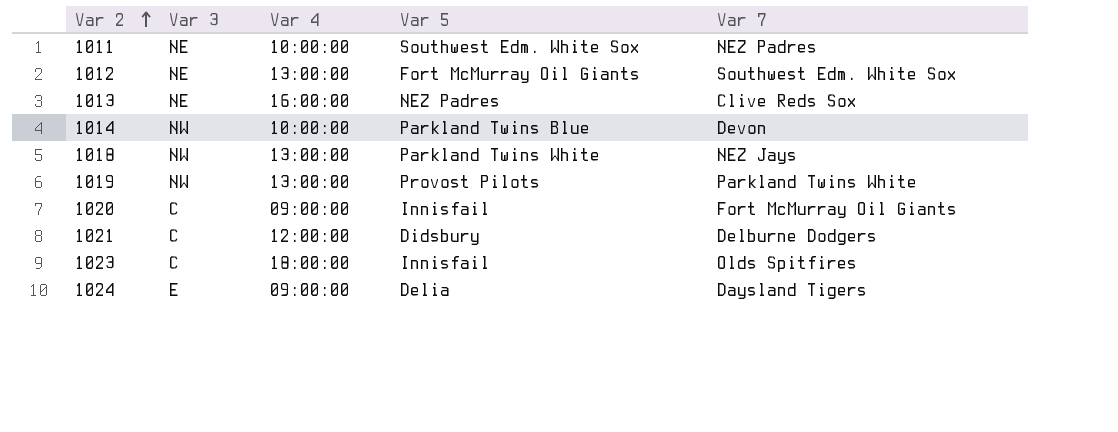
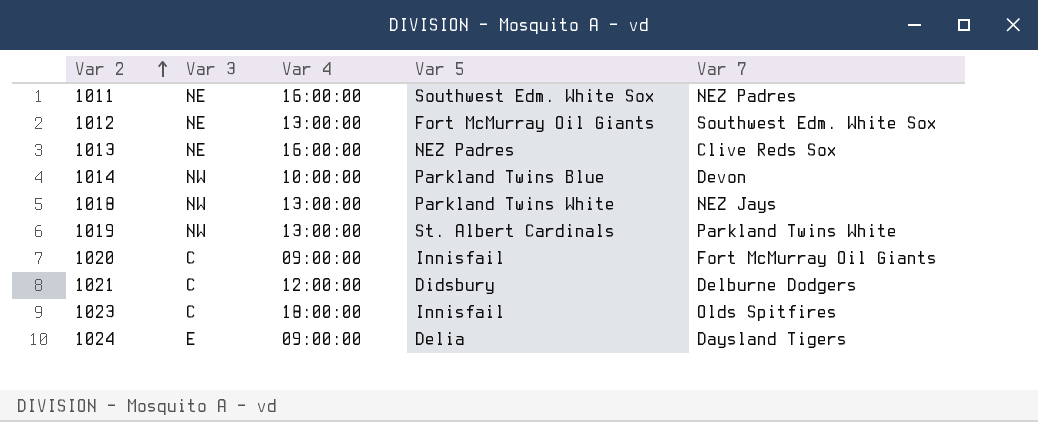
1011 | Var 4: 10:00:00 -> 16:00:00
1019 | Var 5: Provost Pilots -> St. Albert Cardinals

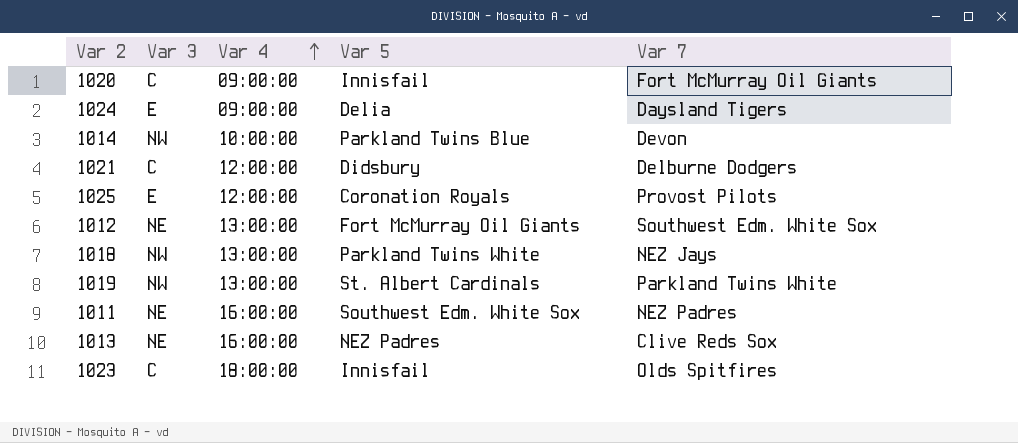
row order: Var 2 ascending -> Var 4 ascending
row 1025: none -> E | 12:00:00 | Coronation Royals | Provost Pilots

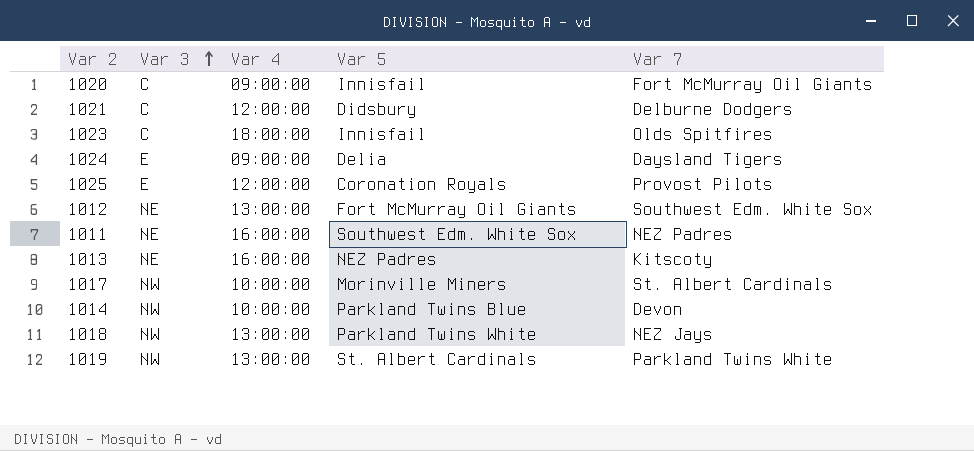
row order: Var 4 ascending -> Var 3 ascending
1013 | Var 7: Clive Reds Sox -> Kitscoty
row 1017: none -> NW | 10:00:00 | Morinville Miners | St. Albert Cardinals

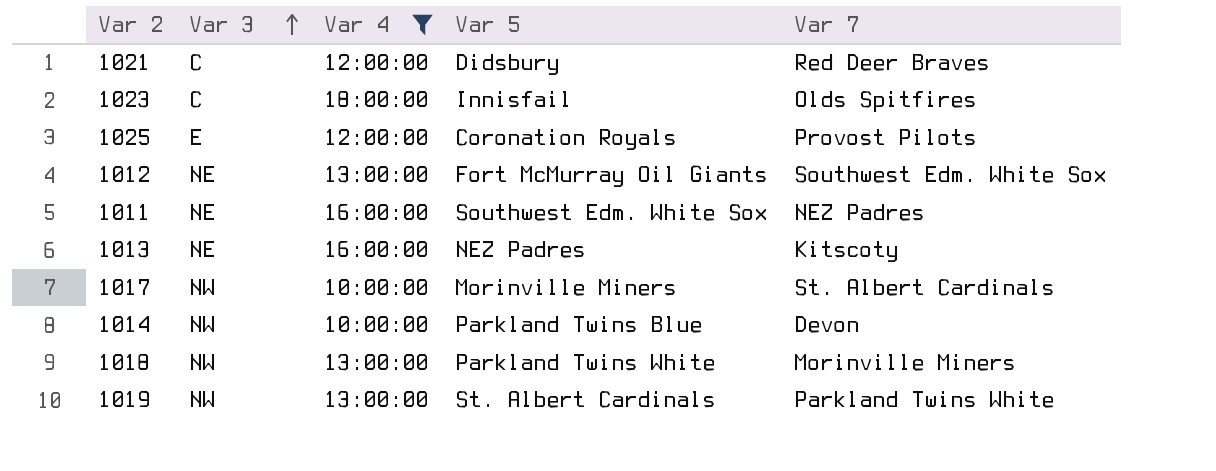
filter: none -> Var 4 != 09:00:00
1021 | Var 7: Delburne Dodgers -> Red Deer Braves
1018 | Var 7: NEZ Jays -> Morinville Miners

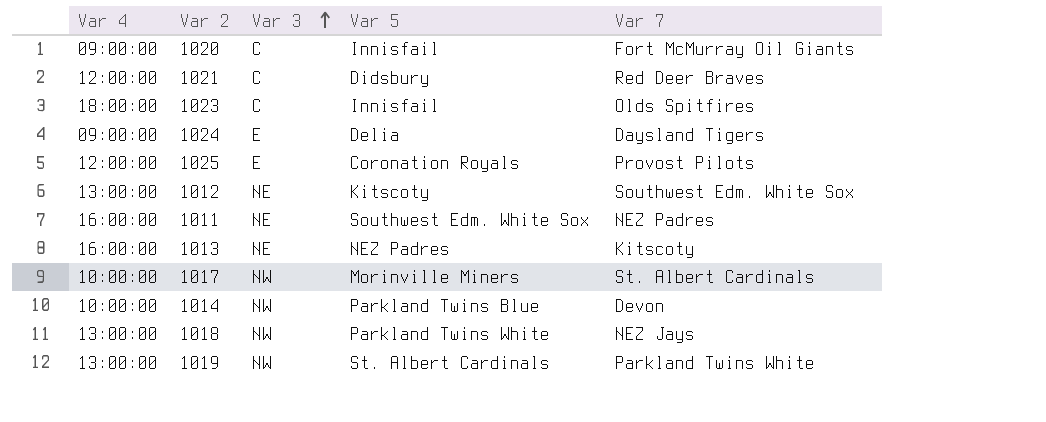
filter: Var 4 != 09:00:00 -> none
column Var 4 | position: 3 -> 1
1012 | Var 5: Fort McMurray Oil Giants -> Kitscoty
1018 | Var 7: Morinville Miners -> NEZ Jays

